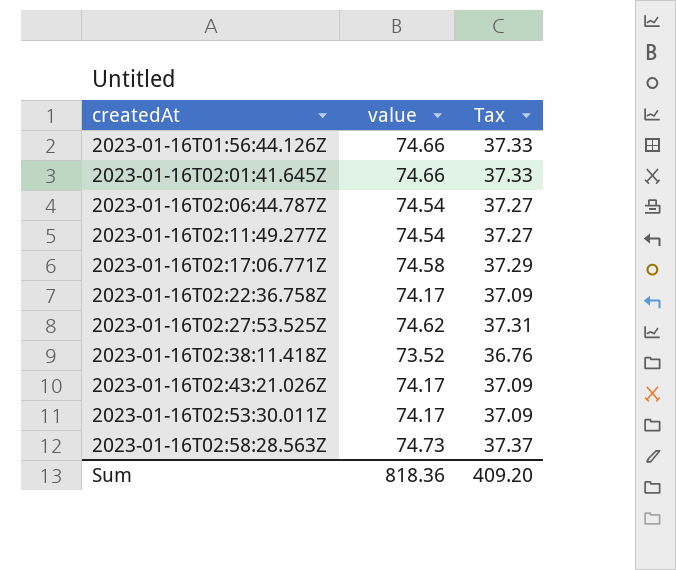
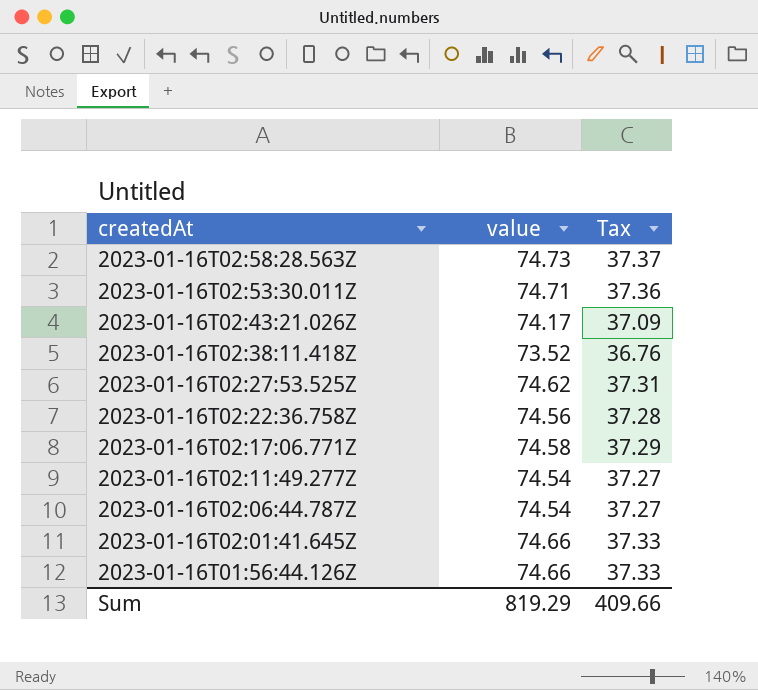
row order: createdAt ascending -> createdAt descending
2023-01-16T02:53:30.011Z | value: 74.17 -> 74.71
2023-01-16T02:53:30.011Z | Tax: 37.09 -> 37.36
2023-01-16T02:22:36.758Z | value: 74.17 -> 74.56
2023-01-16T02:22:36.758Z | Tax: 37.09 -> 37.28
Sum | value: 818.36 -> 819.29
Sum | Tax: 409.20 -> 409.66

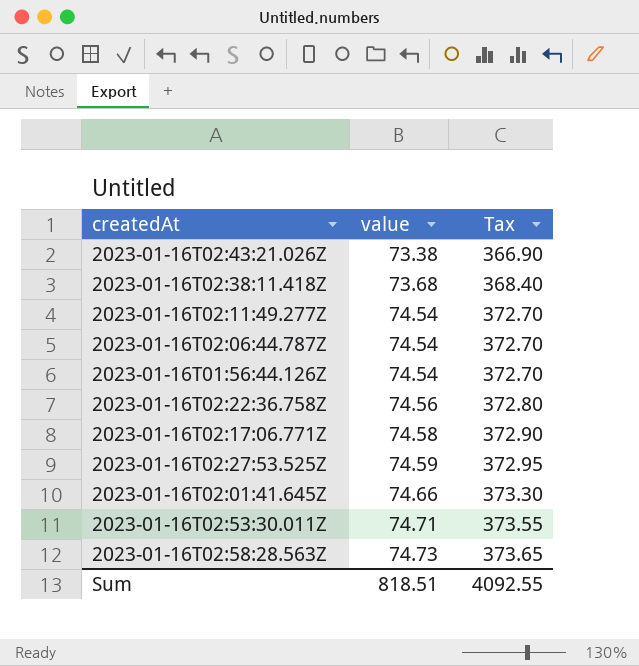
row order: createdAt descending -> value ascending
column Tax | formula: [value] * 0.5 -> [value] * 5
2023-01-16T02:43:21.026Z | value: 74.17 -> 73.38
2023-01-16T02:38:11.418Z | value: 73.52 -> 73.68
2023-01-16T01:56:44.126Z | value: 74.66 -> 74.54
2023-01-16T02:27:53.525Z | value: 74.62 -> 74.59
Sum | value: 819.29 -> 818.51
Sum | Tax: 409.66 -> 4092.55

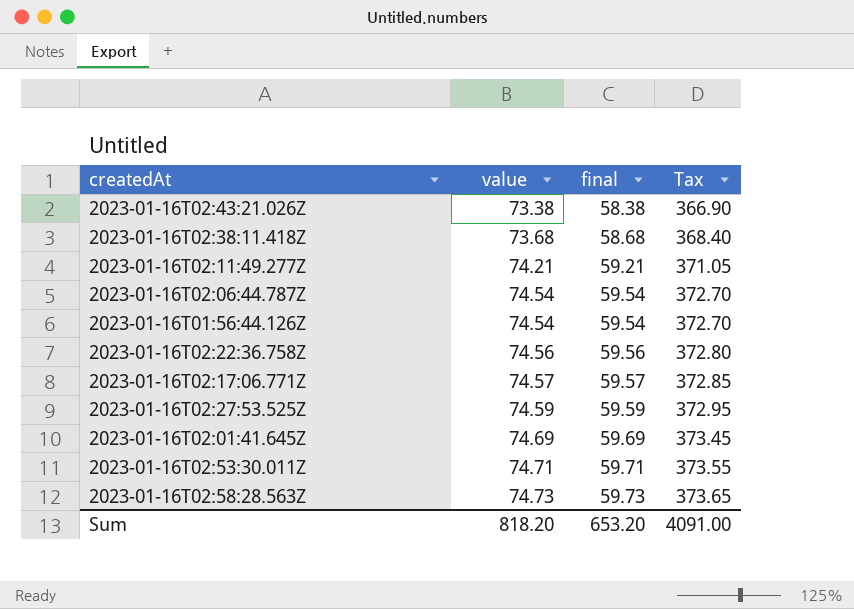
column final | formula: none -> [value] - 15
2023-01-16T02:11:49.277Z | value: 74.54 -> 74.21
2023-01-16T02:11:49.277Z | Tax: 372.70 -> 371.05
2023-01-16T02:17:06.771Z | value: 74.58 -> 74.57
2023-01-16T02:17:06.771Z | Tax: 372.90 -> 372.85
2023-01-16T02:01:41.645Z | value: 74.66 -> 74.69
2023-01-16T02:01:41.645Z | Tax: 373.30 -> 373.45
Sum | value: 818.51 -> 818.20
Sum | Tax: 4092.55 -> 4091.00

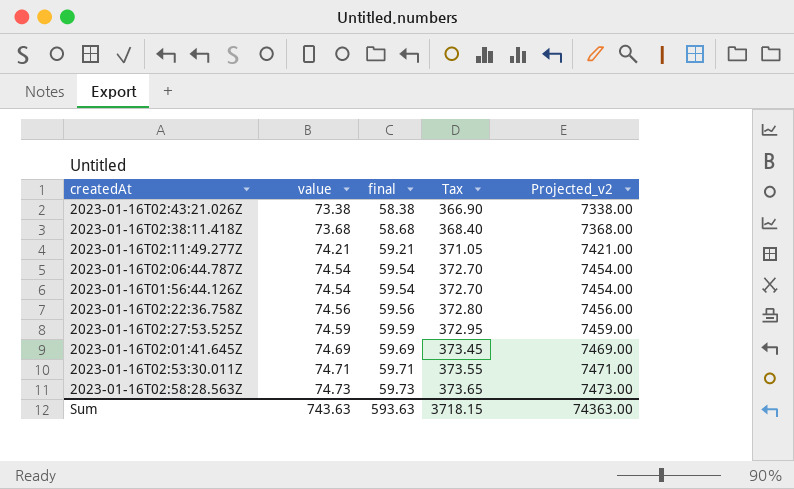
column Projected_v2 | formula: none -> [value] * 100
row 2023-01-16T02:17:06.771Z: 74.57 | 59.57 | 372.85 -> none
Sum | value: 818.20 -> 743.63
Sum | final: 653.20 -> 593.63
Sum | Tax: 4091.00 -> 3718.15

